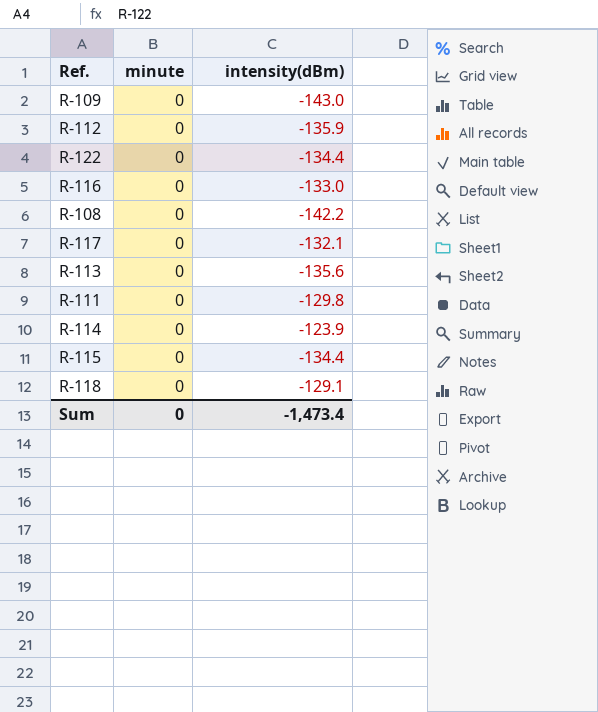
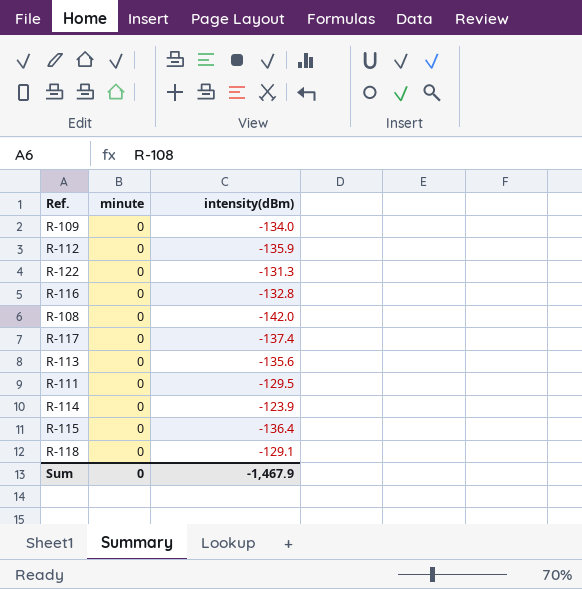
R-109 | intensity(dBm): -143.0 -> -134.0
R-122 | intensity(dBm): -134.4 -> -131.3
R-116 | intensity(dBm): -133.0 -> -132.8
R-108 | intensity(dBm): -142.2 -> -142.0
R-117 | intensity(dBm): -132.1 -> -137.4
R-111 | intensity(dBm): -129.8 -> -129.5
R-115 | intensity(dBm): -134.4 -> -136.4
Sum | intensity(dBm): -1,473.4 -> -1,467.9

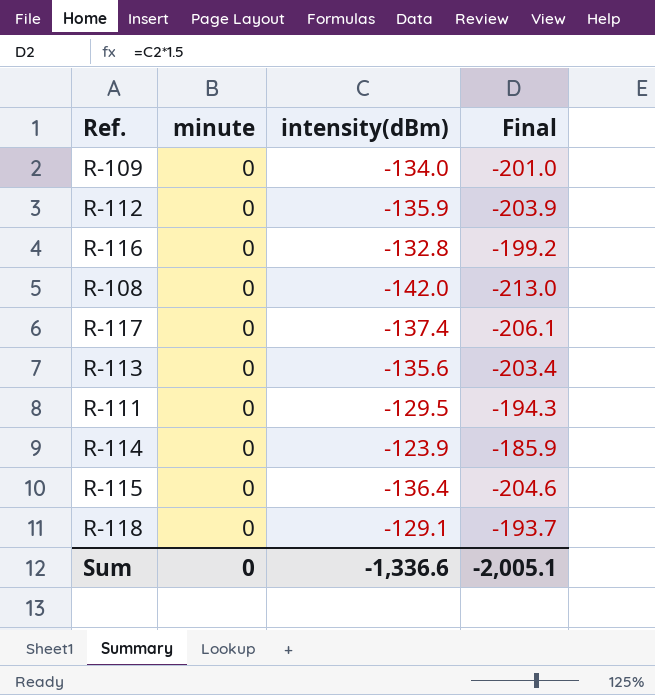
column Final | formula: none -> [intensity(dBm)] * 1.5
row R-122: 0 | -131.3 -> none
Sum | intensity(dBm): -1,467.9 -> -1,336.6

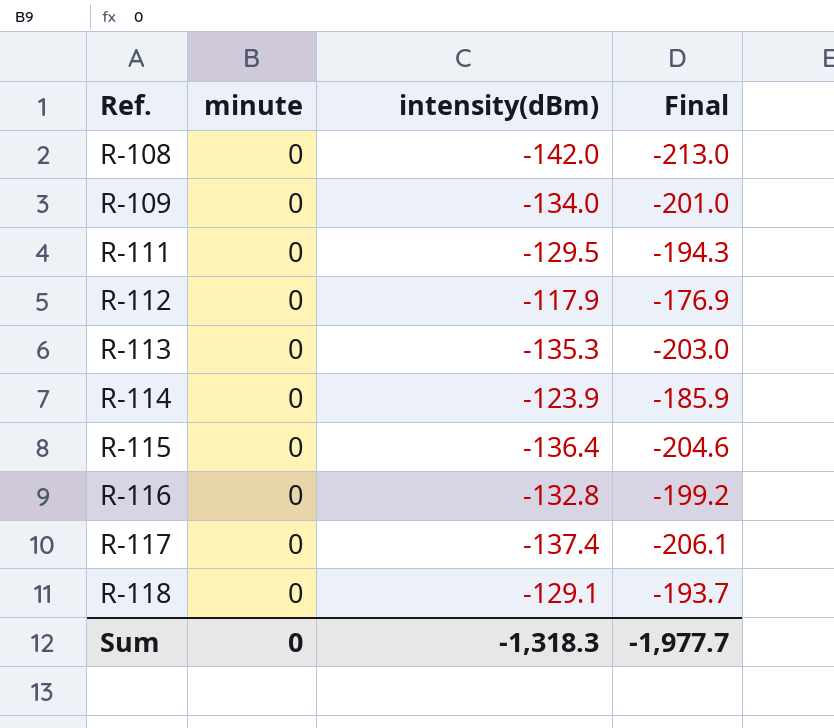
row order: none -> Ref. ascending
R-112 | intensity(dBm): -135.9 -> -117.9
R-112 | Final: -203.9 -> -176.9
R-113 | intensity(dBm): -135.6 -> -135.3
R-113 | Final: -203.4 -> -203.0
Sum | intensity(dBm): -1,336.6 -> -1,318.3
Sum | Final: -2,005.1 -> -1,977.7

